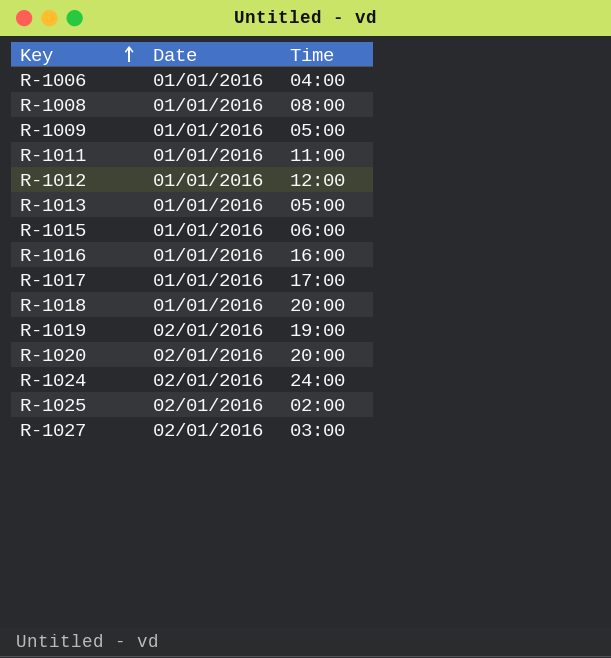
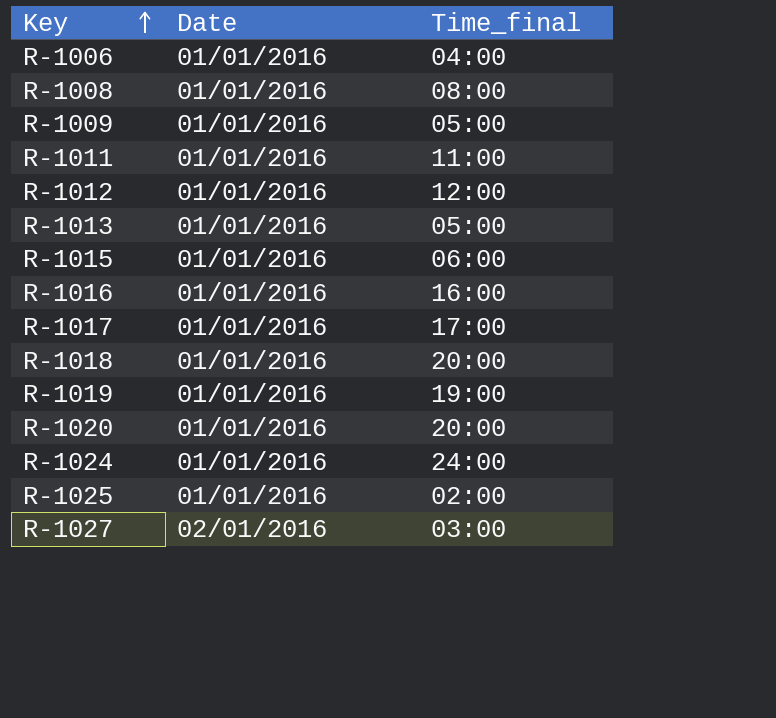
column name: Time -> Time_final
R-1019 | Date: 02/01/2016 -> 01/01/2016
R-1020 | Date: 02/01/2016 -> 01/01/2016
R-1024 | Date: 02/01/2016 -> 01/01/2016
R-1025 | Date: 02/01/2016 -> 01/01/2016

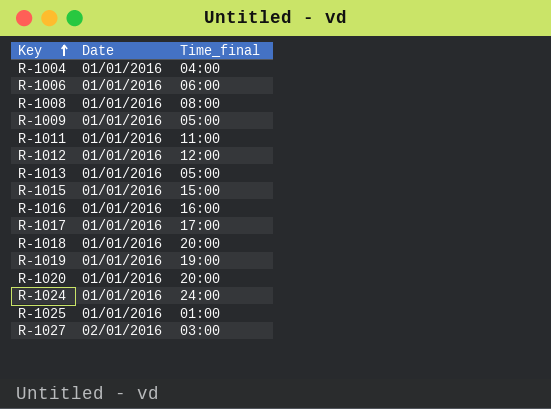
row R-1004: none -> 01/01/2016 | 04:00
R-1006 | Time_final: 04:00 -> 06:00
R-1015 | Time_final: 06:00 -> 15:00
R-1025 | Time_final: 02:00 -> 01:00

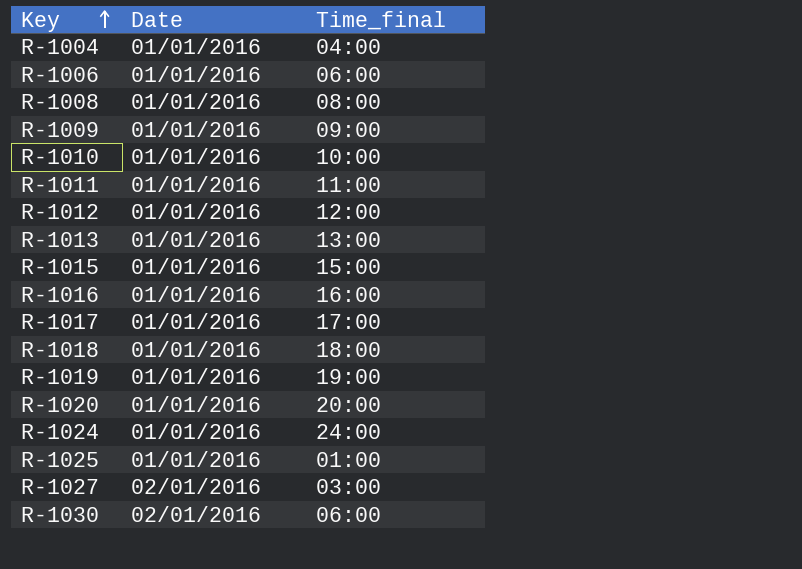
R-1009 | Time_final: 05:00 -> 09:00
row R-1010: none -> 01/01/2016 | 10:00
R-1013 | Time_final: 05:00 -> 13:00
R-1018 | Time_final: 20:00 -> 18:00
row R-1030: none -> 02/01/2016 | 06:00

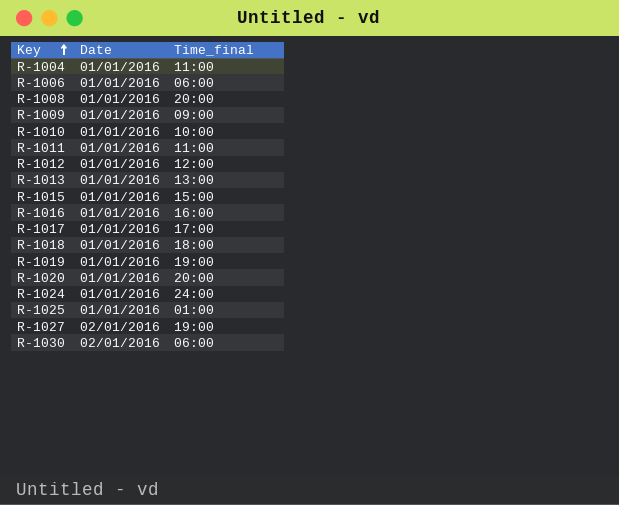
R-1004 | Time_final: 04:00 -> 11:00
R-1008 | Time_final: 08:00 -> 20:00
R-1027 | Time_final: 03:00 -> 19:00

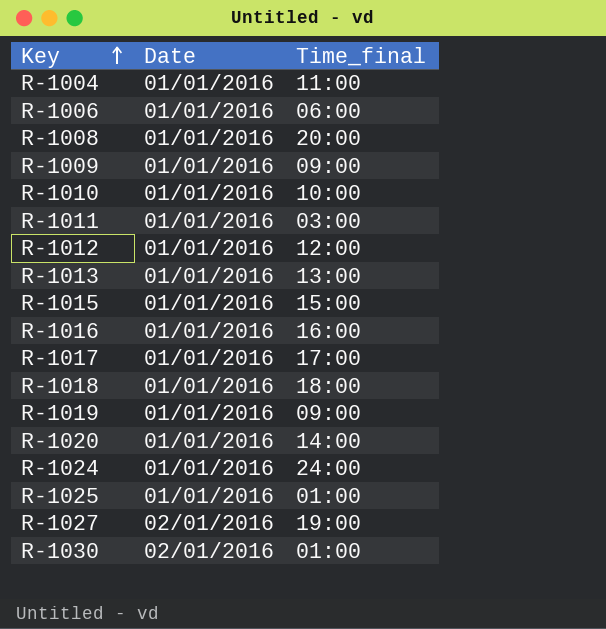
R-1011 | Time_final: 11:00 -> 03:00
R-1019 | Time_final: 19:00 -> 09:00
R-1020 | Time_final: 20:00 -> 14:00
R-1030 | Time_final: 06:00 -> 01:00

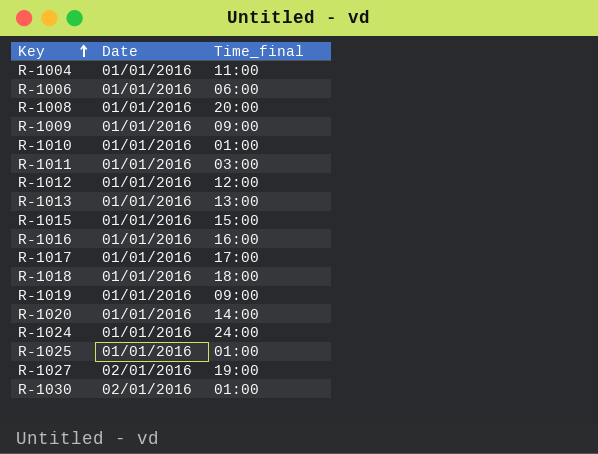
R-1010 | Time_final: 10:00 -> 01:00

